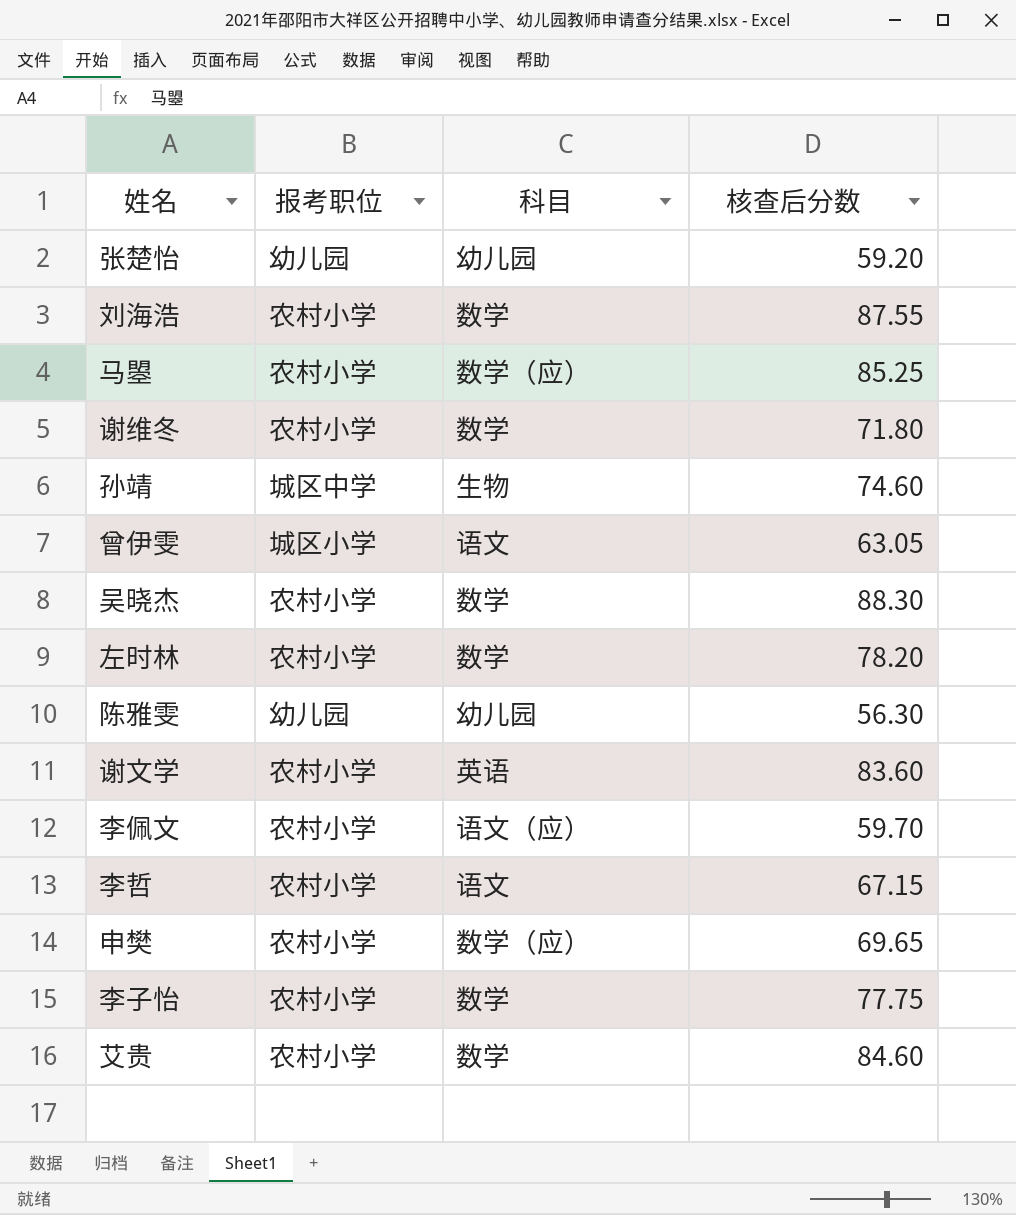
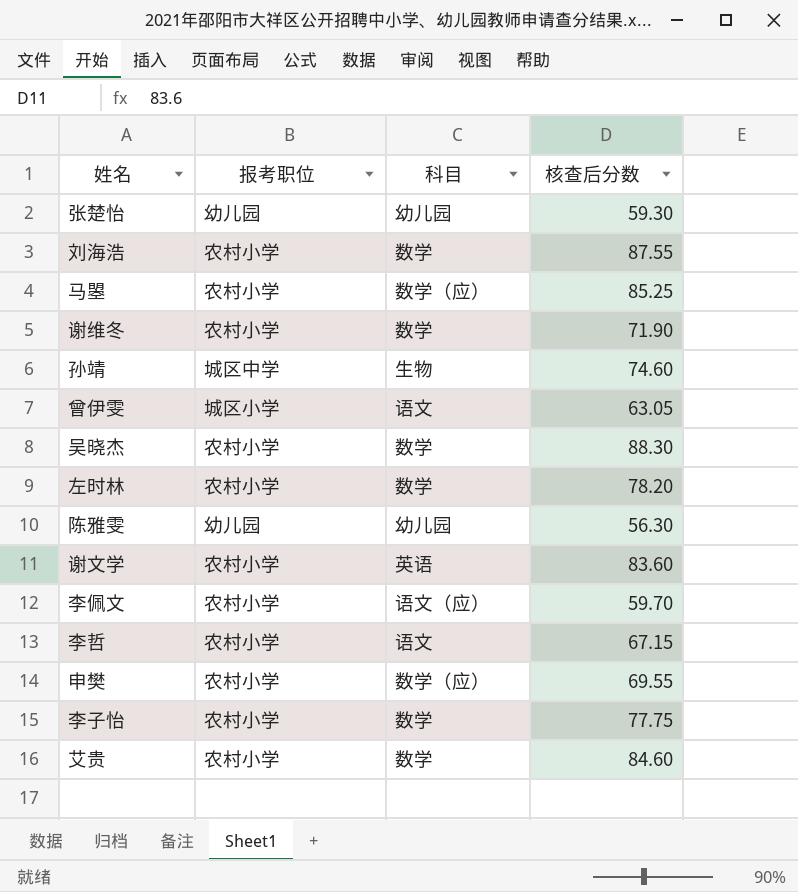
张楚怡 | 核查后分数: 59.20 -> 59.30
谢维冬 | 核查后分数: 71.80 -> 71.90
申樊 | 核查后分数: 69.65 -> 69.55

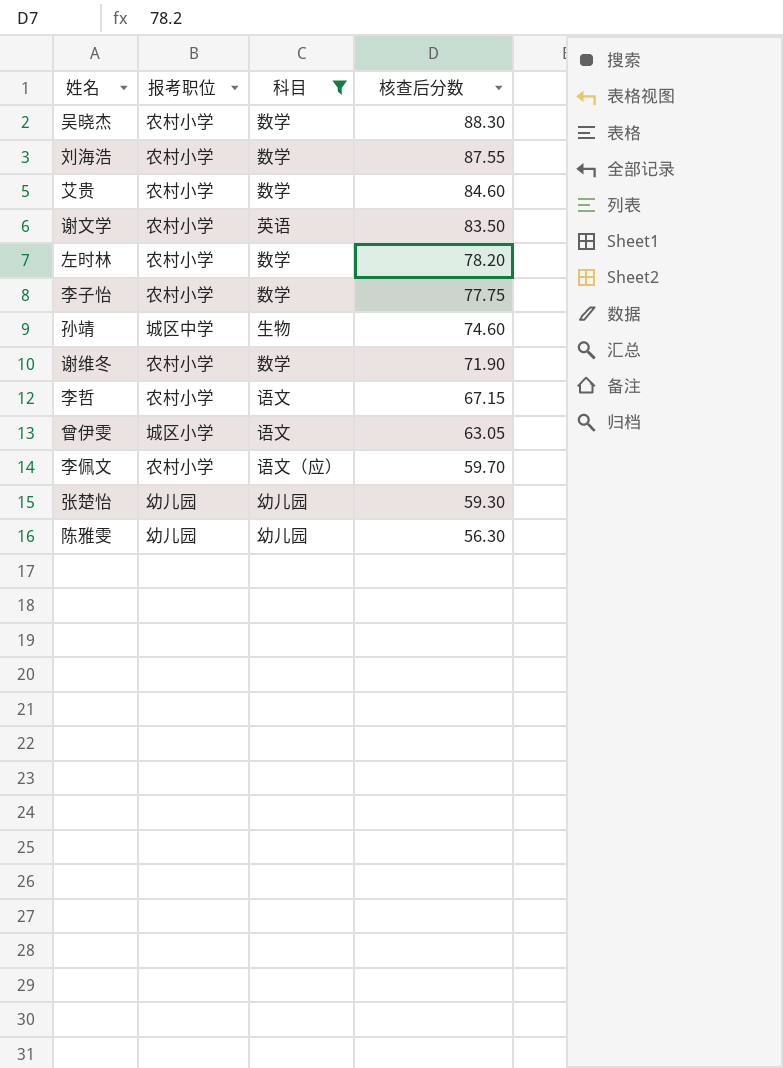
filter: none -> 科目 != 数学（应）
row order: none -> 核查后分数 descending
谢文学 | 核查后分数: 83.60 -> 83.50

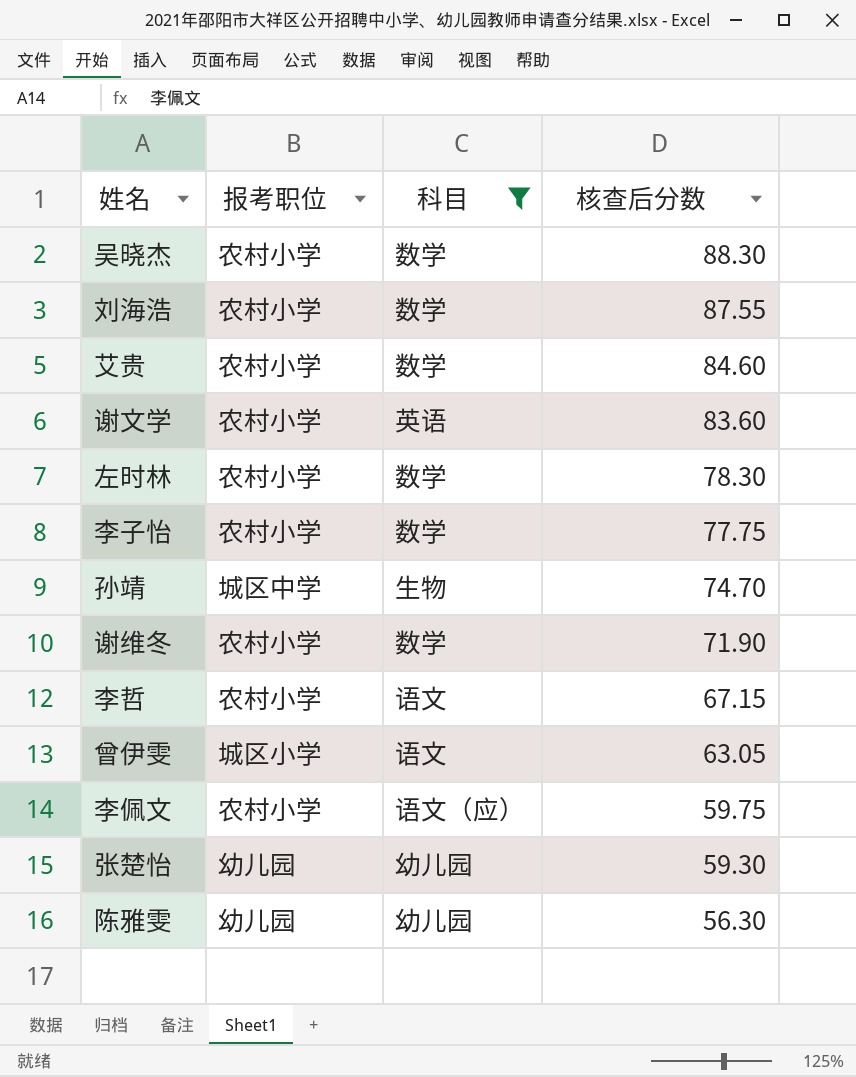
谢文学 | 核查后分数: 83.50 -> 83.60
左时林 | 核查后分数: 78.20 -> 78.30
孙靖 | 核查后分数: 74.60 -> 74.70
李佩文 | 核查后分数: 59.70 -> 59.75

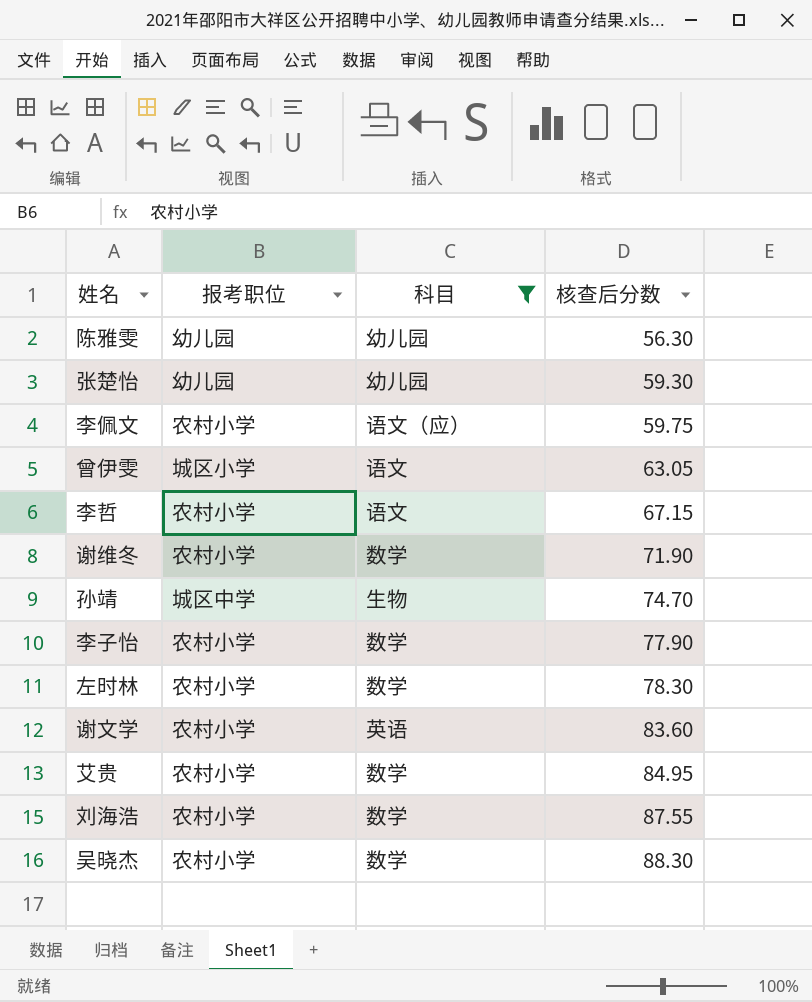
row order: 核查后分数 descending -> 核查后分数 ascending
李子怡 | 核查后分数: 77.75 -> 77.90
艾贵 | 核查后分数: 84.60 -> 84.95

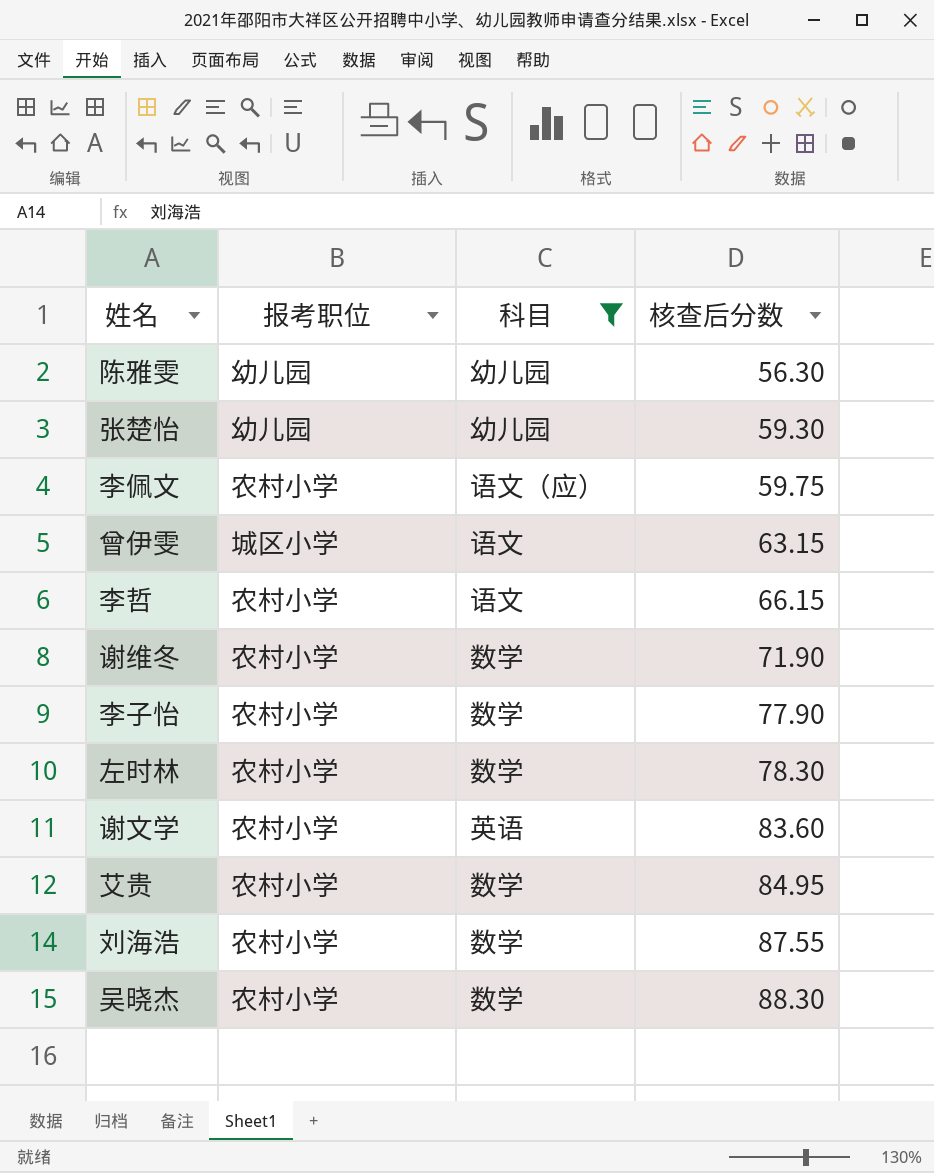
row 孙靖: 城区中学 | 生物 | 74.70 -> none
曾伊雯 | 核查后分数: 63.05 -> 63.15
李哲 | 核查后分数: 67.15 -> 66.15

